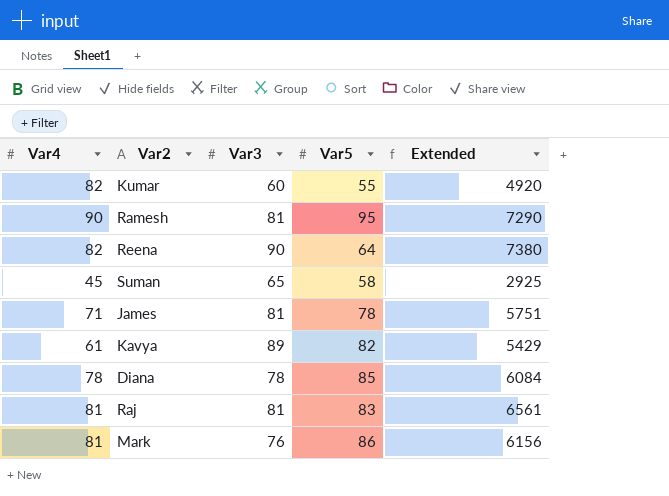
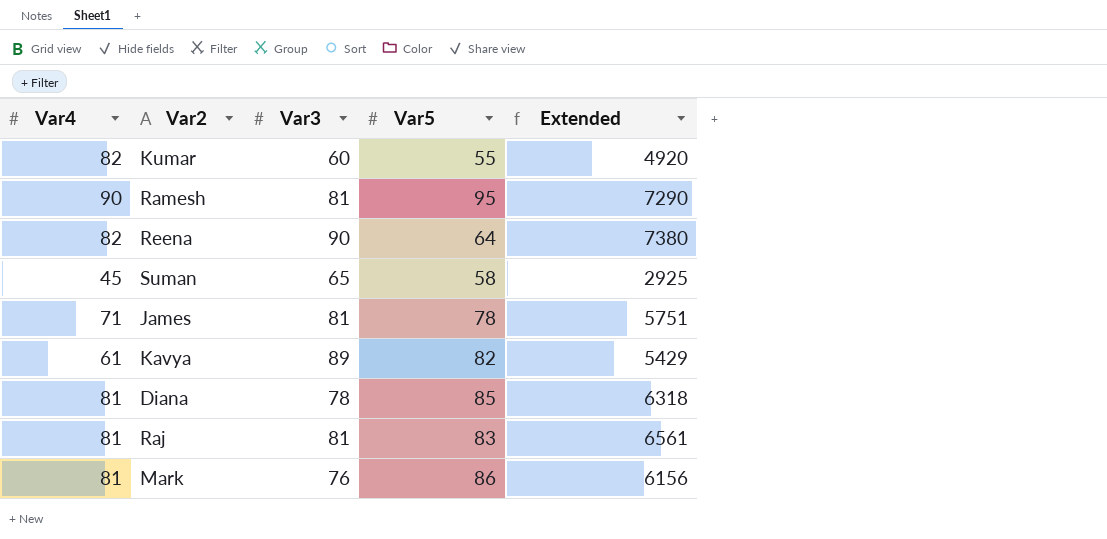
Diana | Var4: 78 -> 81
Diana | Extended: 6084 -> 6318

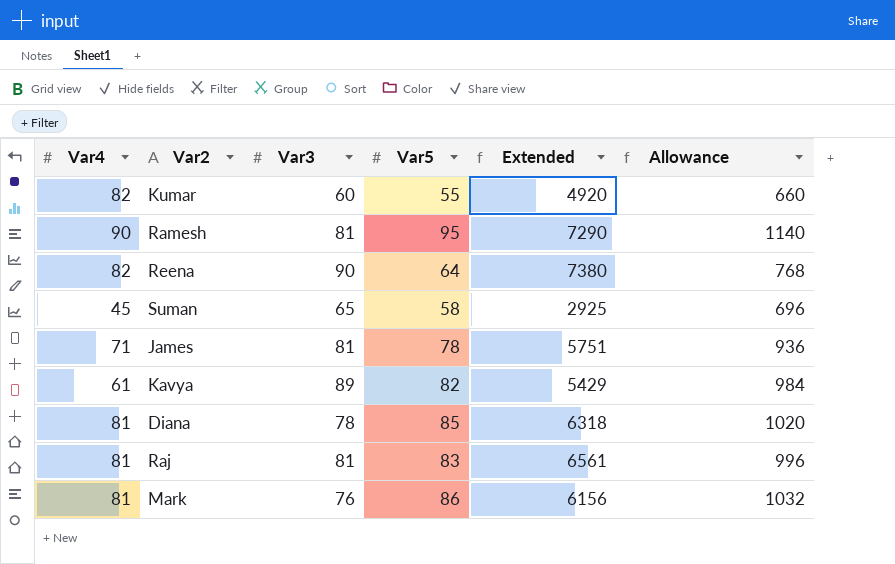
column Allowance | formula: none -> [Var5] * 12

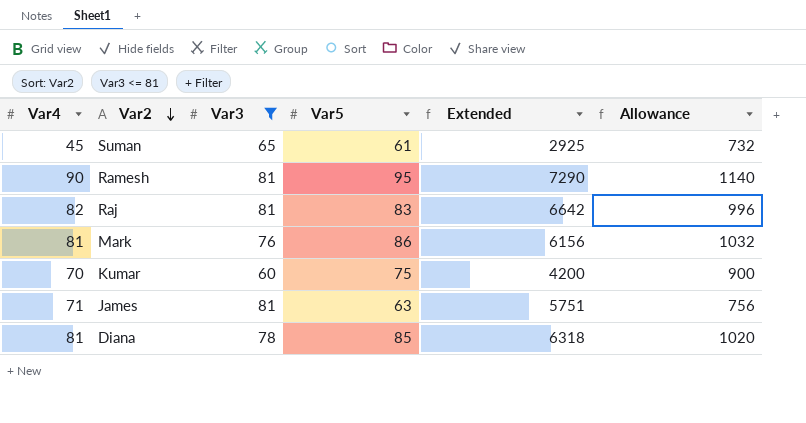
filter: none -> Var3 <= 81
row order: none -> Var2 descending
Suman | Var5: 58 -> 61
Suman | Allowance: 696 -> 732
Raj | Var4: 81 -> 82
Raj | Extended: 6561 -> 6642
Kumar | Var4: 82 -> 70
Kumar | Var5: 55 -> 75
Kumar | Extended: 4920 -> 4200
Kumar | Allowance: 660 -> 900
James | Var5: 78 -> 63
James | Allowance: 936 -> 756

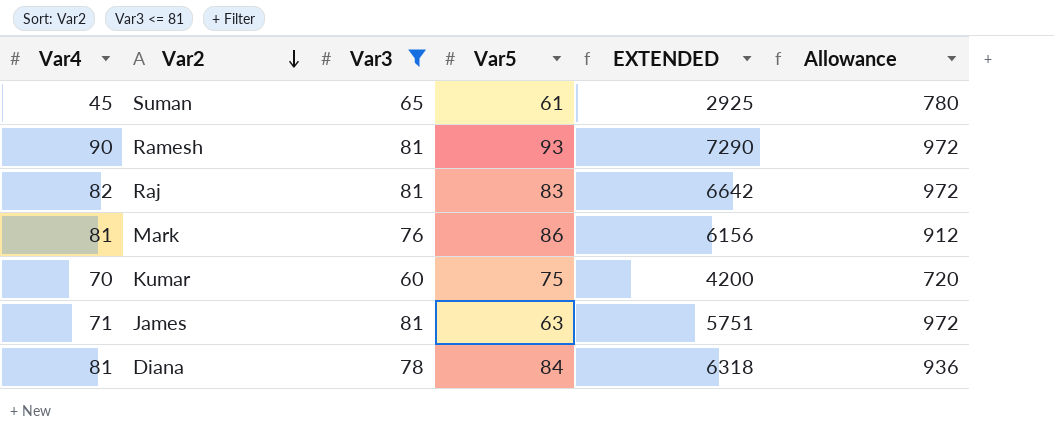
column name: Extended -> EXTENDED
column Allowance | formula: [Var5] * 12 -> [Var3] * 12
Ramesh | Var5: 95 -> 93
Diana | Var5: 85 -> 84

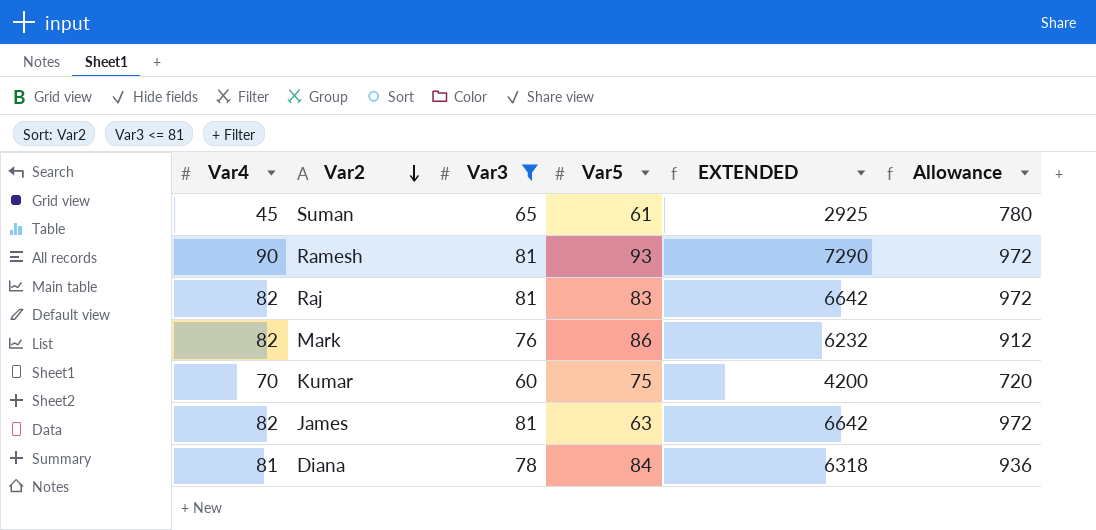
Mark | Var4: 81 -> 82
Mark | EXTENDED: 6156 -> 6232
James | Var4: 71 -> 82
James | EXTENDED: 5751 -> 6642

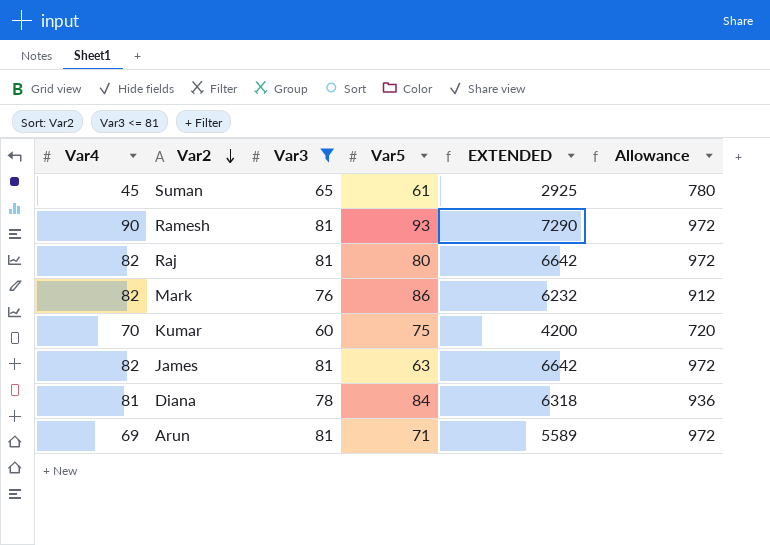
Raj | Var5: 83 -> 80
row Arun: none -> 69 | 81 | 71 | 5589 | 972

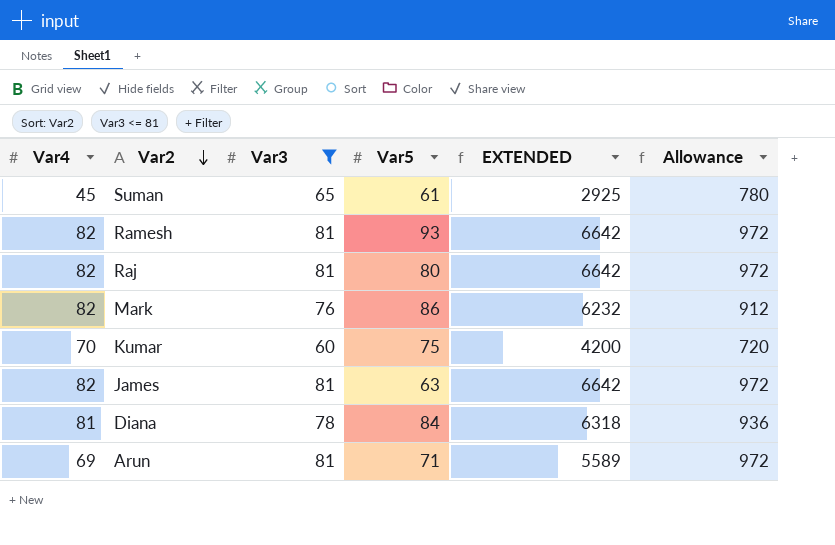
Ramesh | Var4: 90 -> 82
Ramesh | EXTENDED: 7290 -> 6642

